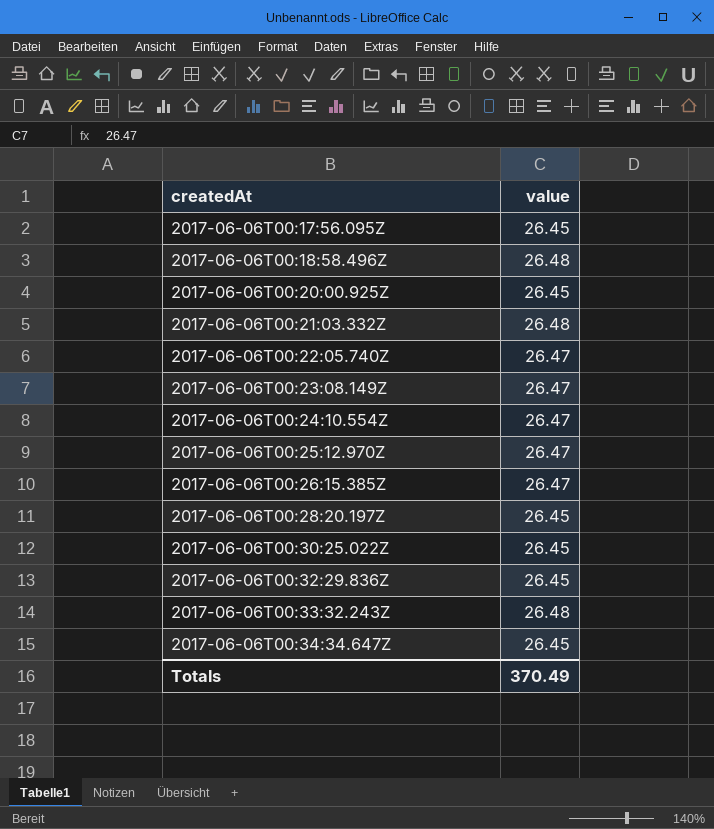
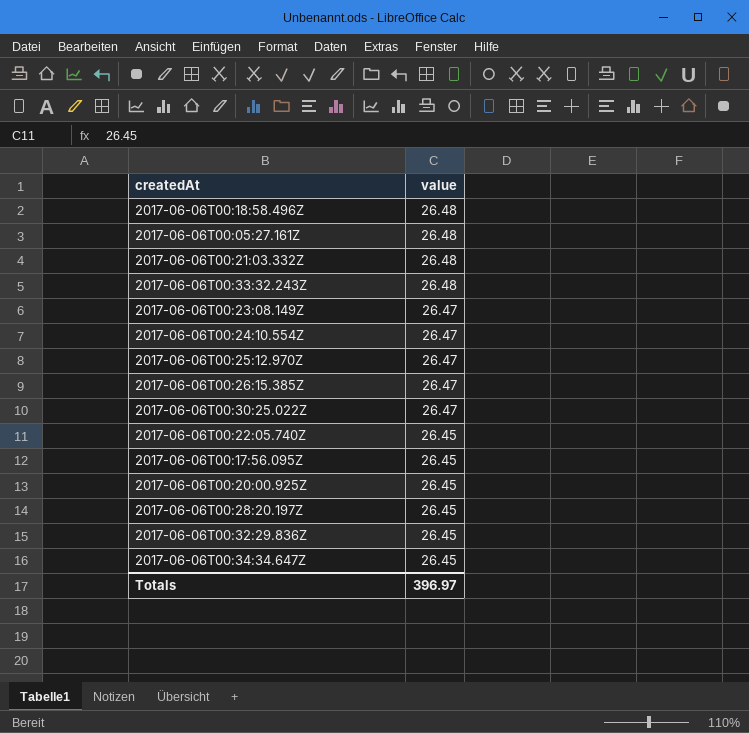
row order: createdAt ascending -> value descending
row 2017-06-06T00:05:27.161Z: none -> 26.48
2017-06-06T00:30:25.022Z | value: 26.45 -> 26.47
2017-06-06T00:22:05.740Z | value: 26.47 -> 26.45
Totals | value: 370.49 -> 396.97

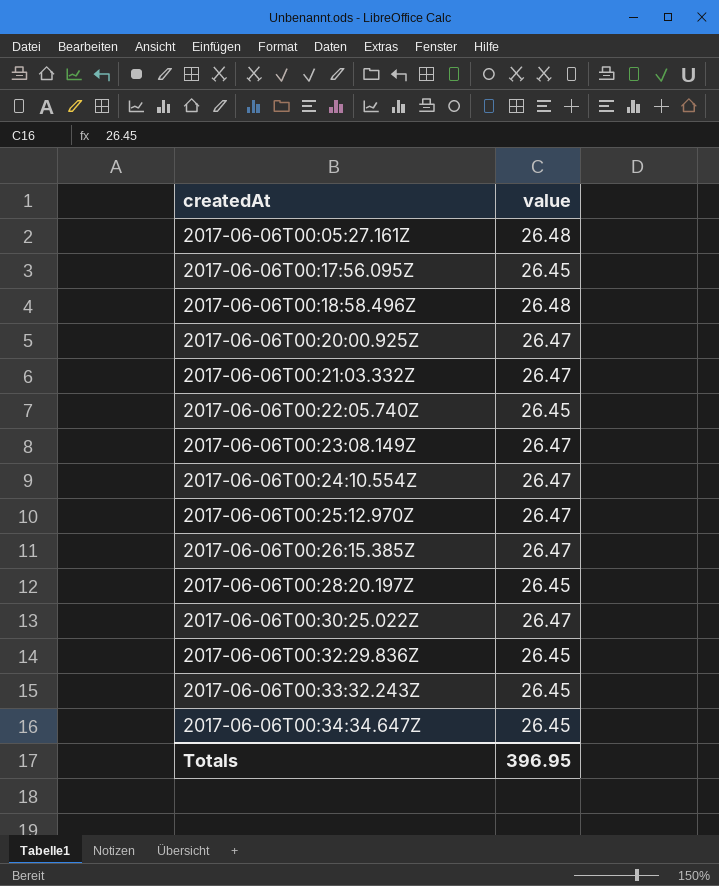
row order: value descending -> createdAt ascending
2017-06-06T00:20:00.925Z | value: 26.45 -> 26.47
2017-06-06T00:21:03.332Z | value: 26.48 -> 26.47
2017-06-06T00:33:32.243Z | value: 26.48 -> 26.45
Totals | value: 396.97 -> 396.95

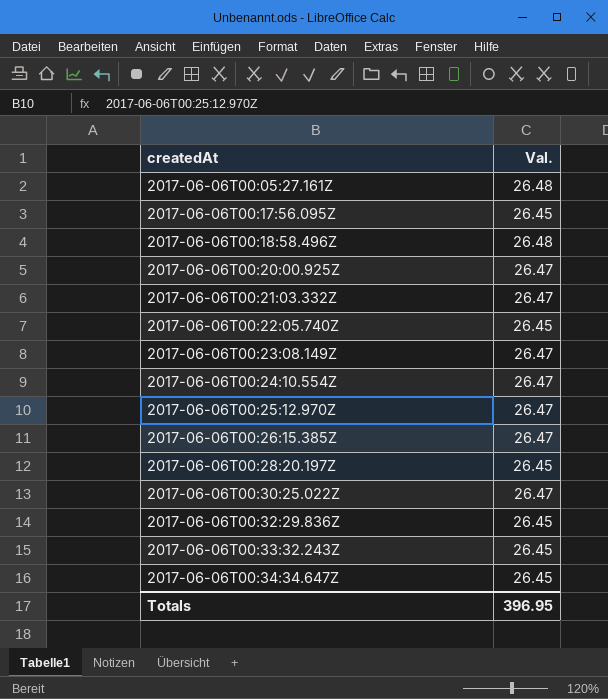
column name: value -> Val.

